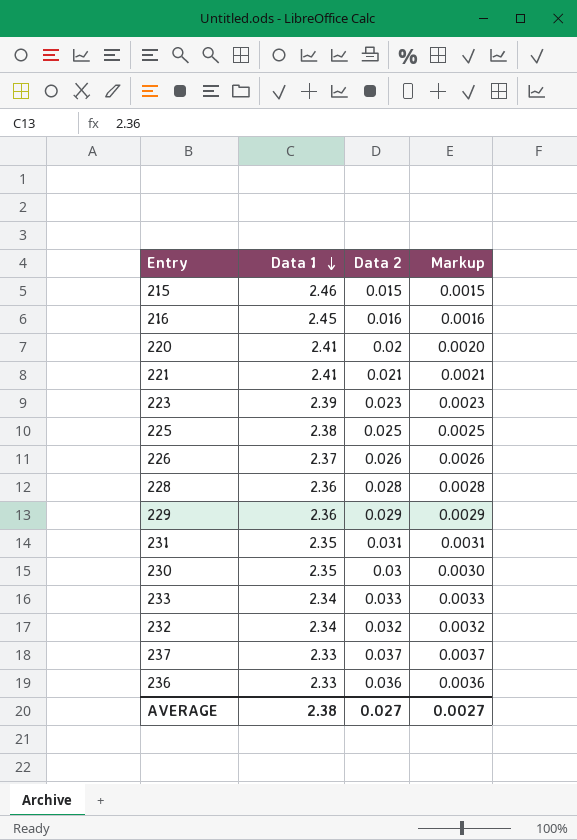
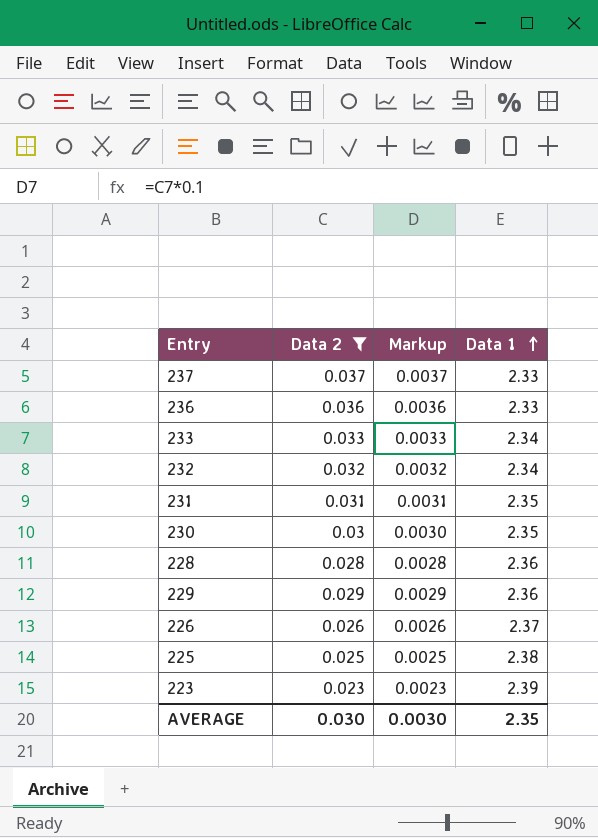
filter: none -> Data 2 >= 0.023
row order: Data 1 descending -> Data 1 ascending
column Data 1 | position: 2 -> 4
AVERAGE | Data 2: 0.027 -> 0.030
AVERAGE | Markup: 0.0027 -> 0.0030
AVERAGE | Data 1: 2.38 -> 2.35

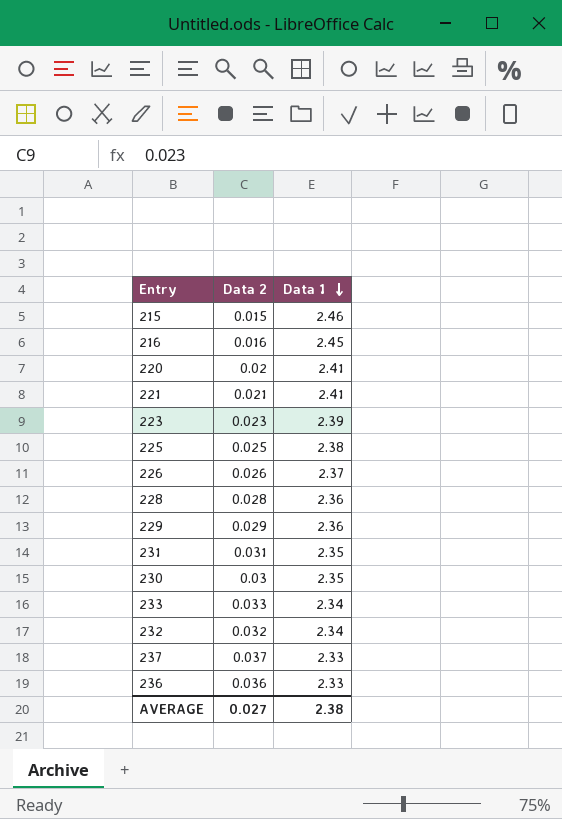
filter: Data 2 >= 0.023 -> none
row order: Data 1 ascending -> Data 1 descending
column Markup | formula: [Data 2] * 0.1 -> none
AVERAGE | Data 2: 0.030 -> 0.027
AVERAGE | Data 1: 2.35 -> 2.38

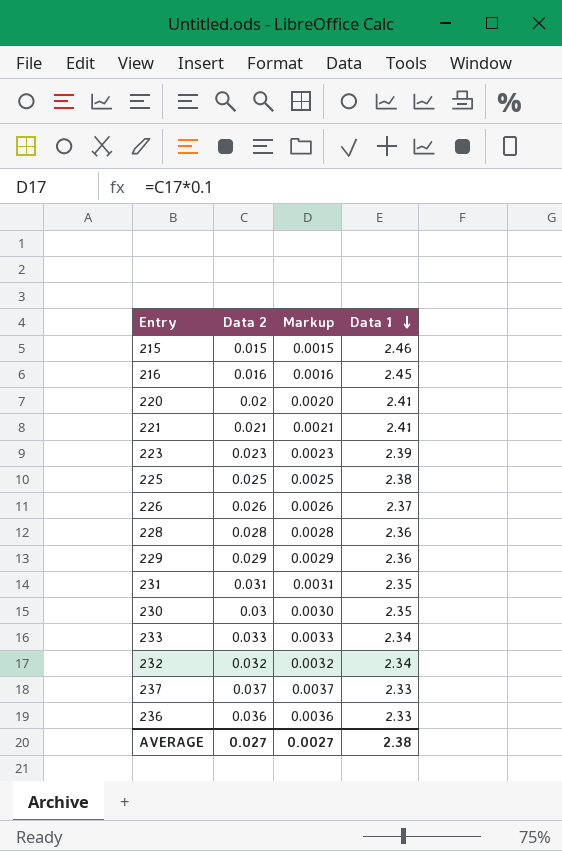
column Markup | formula: none -> [Data 2] * 0.1

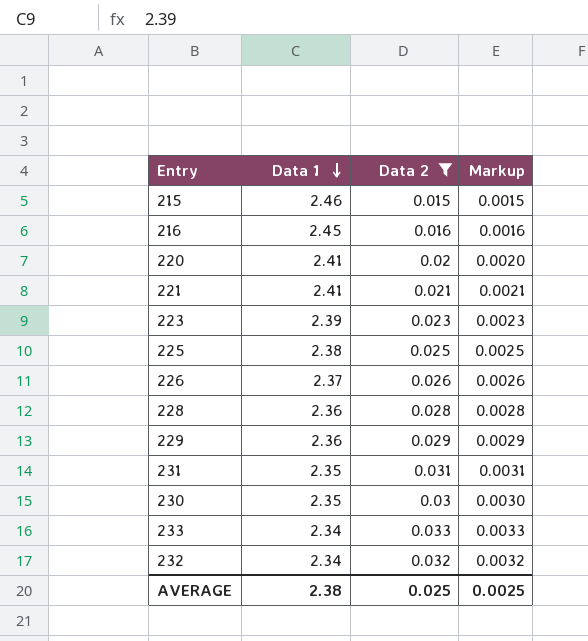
filter: none -> Data 2 <= 0.033
column Data 1 | position: 4 -> 2
AVERAGE | Data 2: 0.027 -> 0.025
AVERAGE | Markup: 0.0027 -> 0.0025

